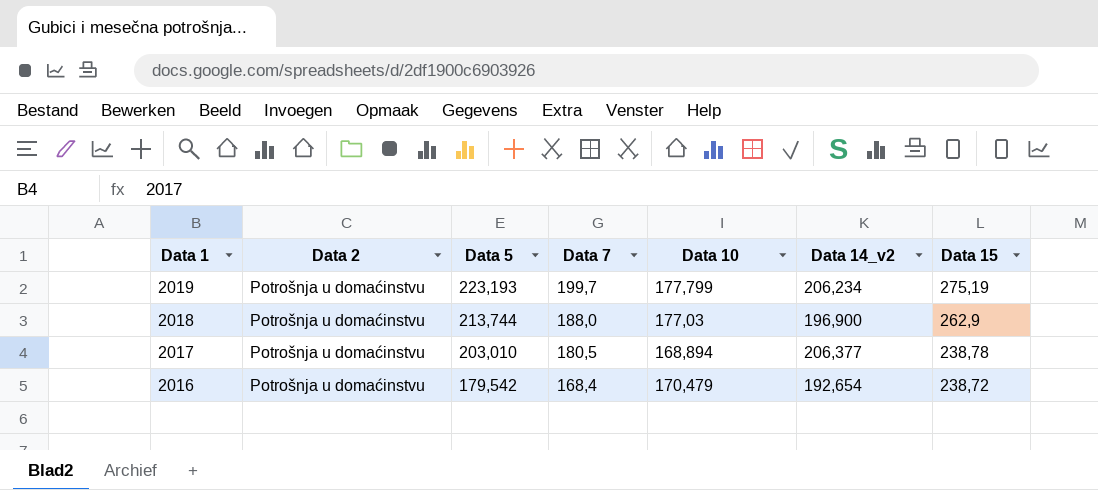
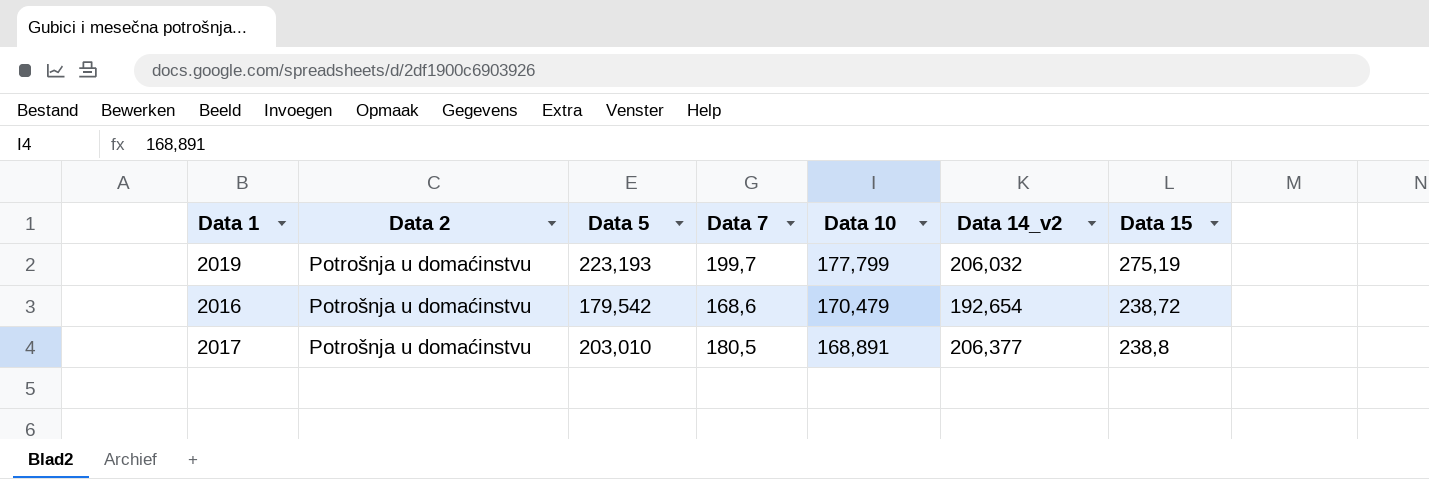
row order: Data 1 descending -> Data 10 descending
row 2018: Potrošnja u domaćinstvu | 213,744 | 188,0 | 177,03 | 196,900 | 262,9 -> none
2019 | Data 14_v2: 206,234 -> 206,032
2016 | Data 7: 168,4 -> 168,6
2017 | Data 10: 168,894 -> 168,891
2017 | Data 15: 238,78 -> 238,8

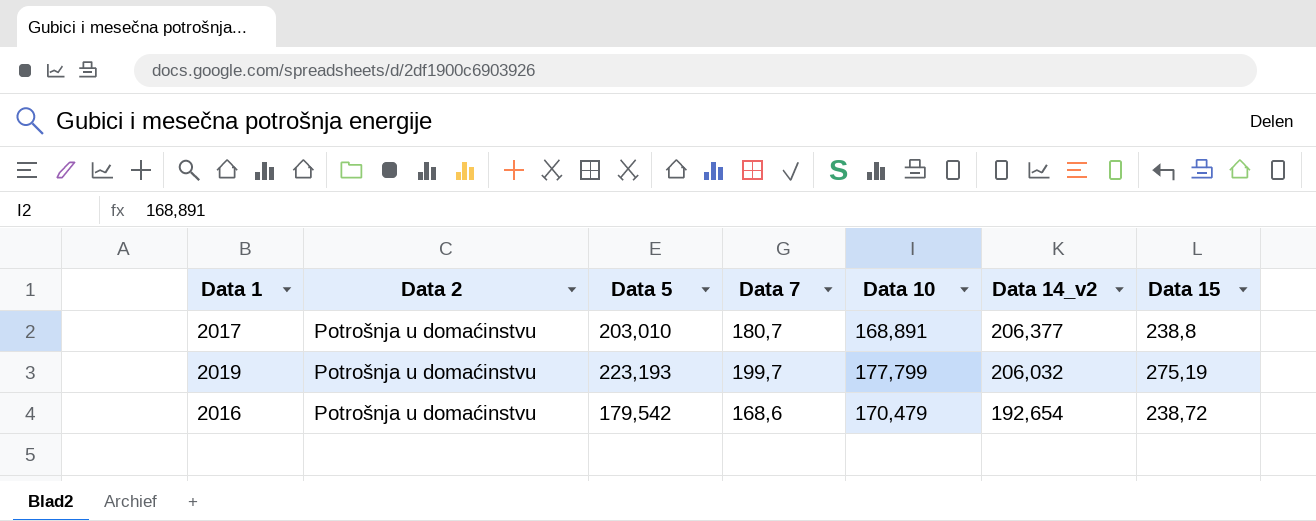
row order: Data 10 descending -> Data 14_v2 descending
2017 | Data 7: 180,5 -> 180,7

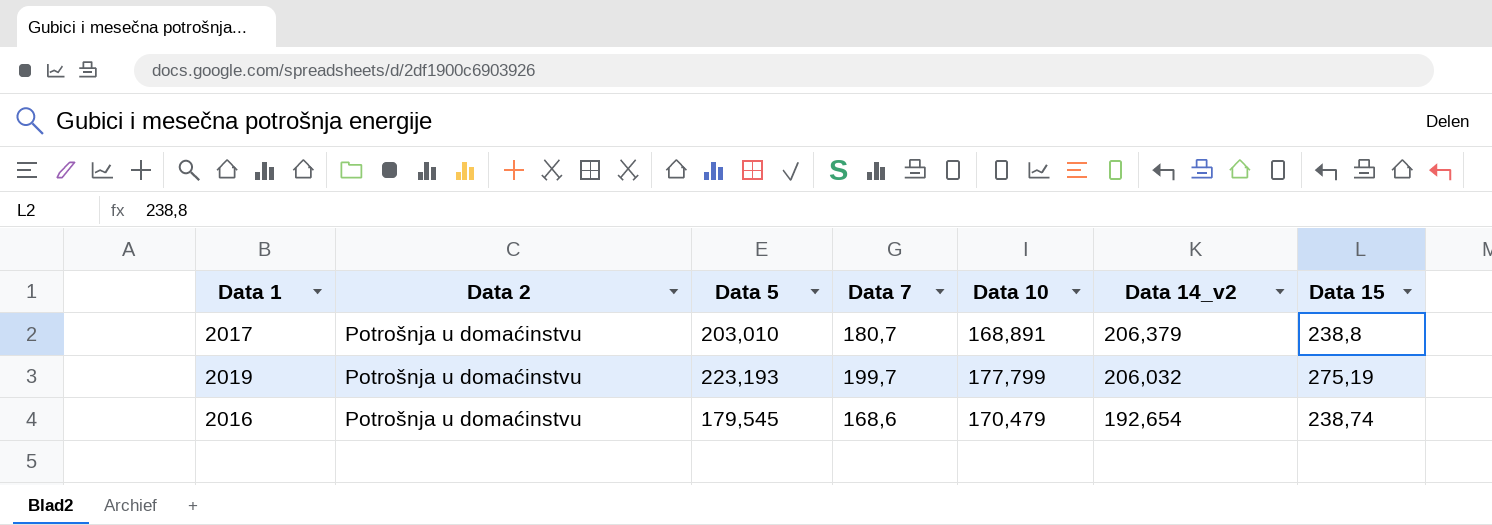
2017 | Data 14_v2: 206,377 -> 206,379
2016 | Data 5: 179,542 -> 179,545
2016 | Data 15: 238,72 -> 238,74

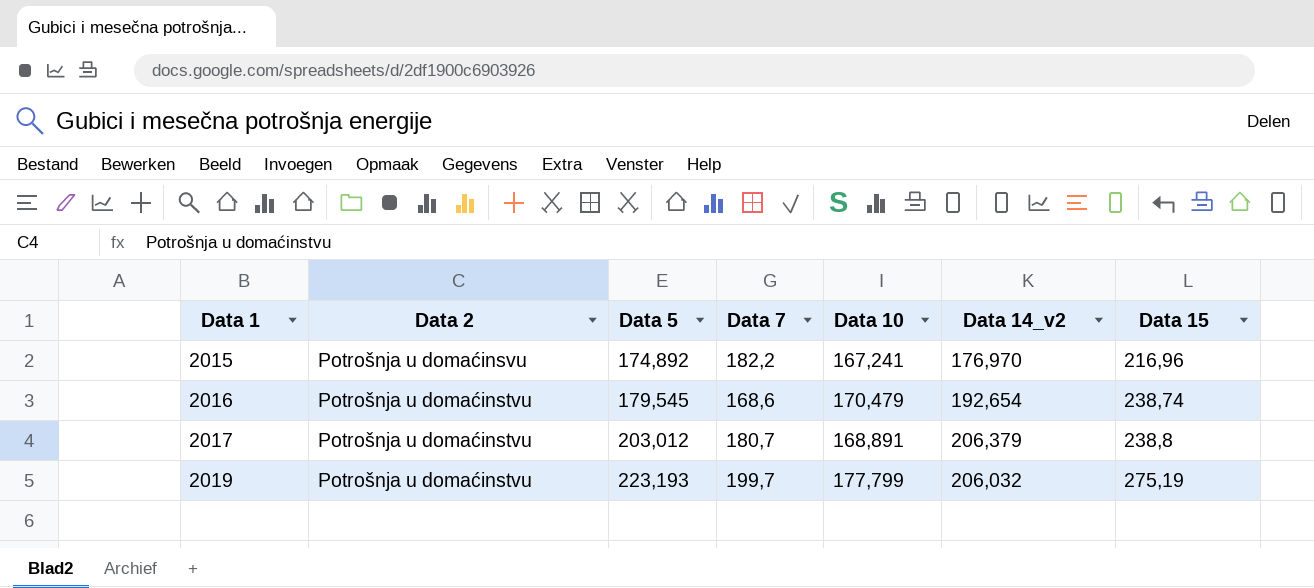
row order: Data 14_v2 descending -> Data 1 ascending
row 2015: none -> Potrošnja u domaćinsvu | 174,892 | 182,2 | 167,241 | 176,970 | 216,96
2017 | Data 5: 203,010 -> 203,012

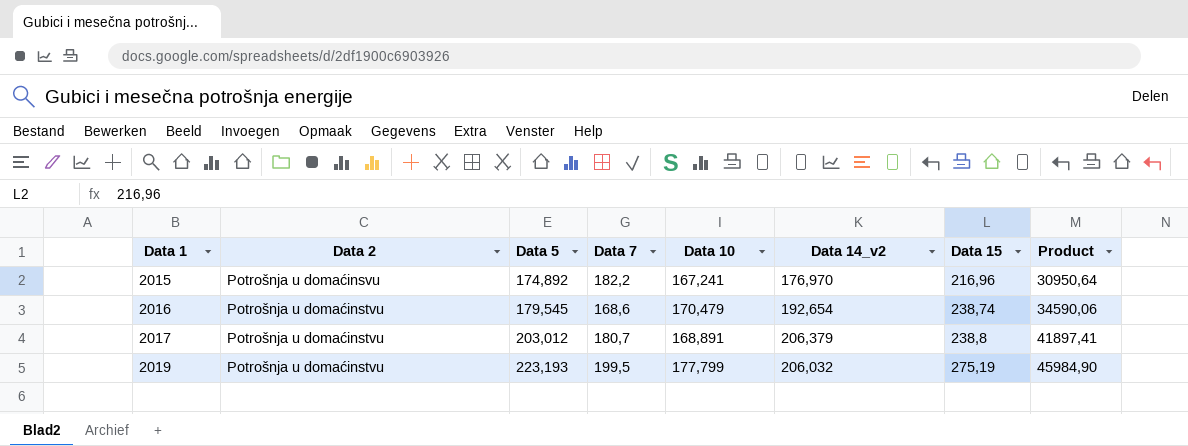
column Product | formula: none -> [Data 5] * [Data 14_v2]
2019 | Data 7: 199,7 -> 199,5

